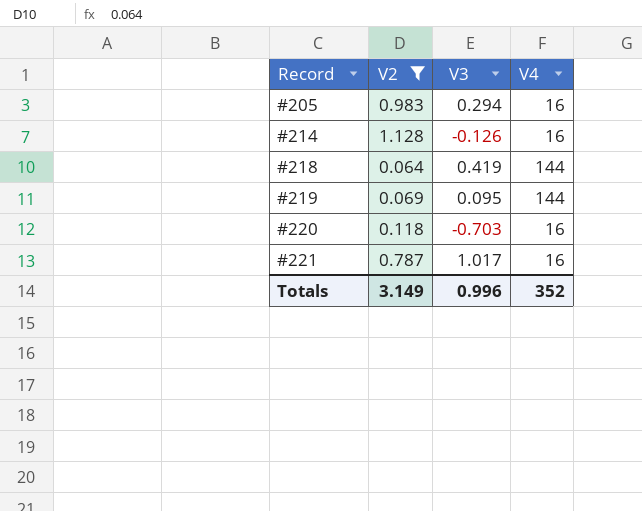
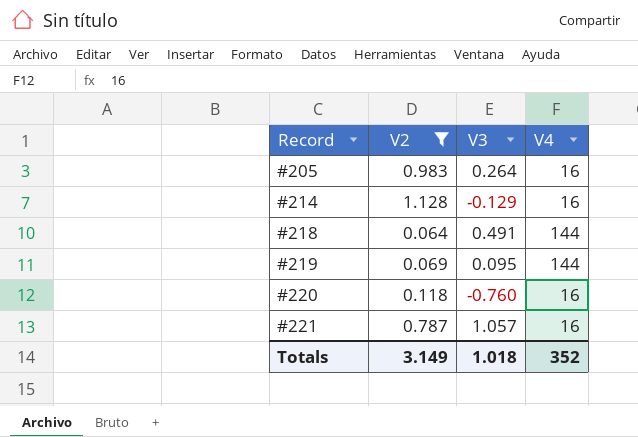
#205 | V3: 0.294 -> 0.264
#214 | V3: -0.126 -> -0.129
#218 | V3: 0.419 -> 0.491
#220 | V3: -0.703 -> -0.760
#221 | V3: 1.017 -> 1.057
Totals | V3: 0.996 -> 1.018

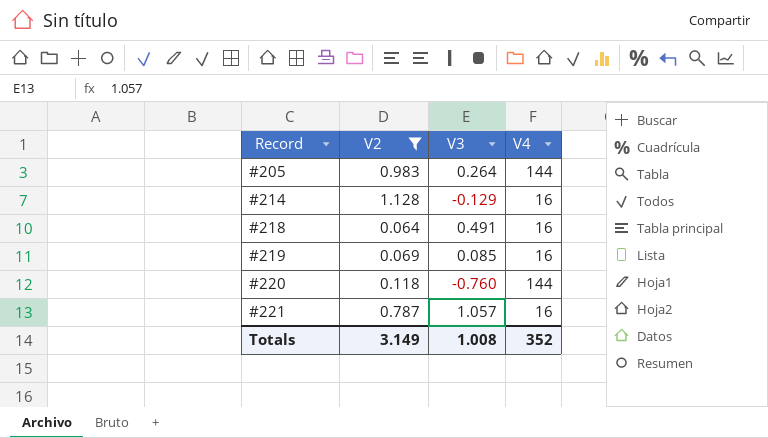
#205 | V4: 16 -> 144
#218 | V4: 144 -> 16
#219 | V3: 0.095 -> 0.085
#219 | V4: 144 -> 16
#220 | V4: 16 -> 144
Totals | V3: 1.018 -> 1.008

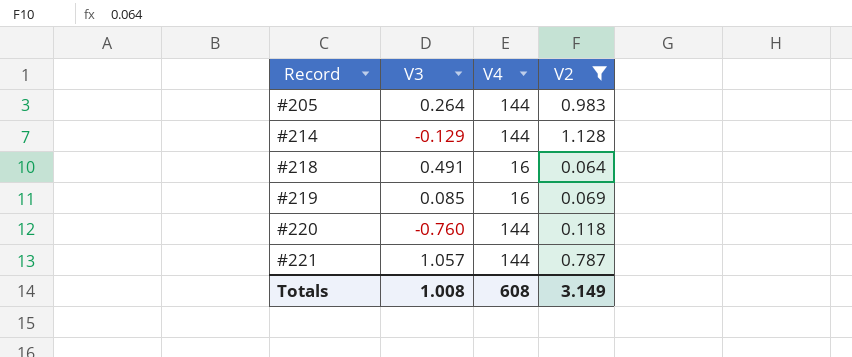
column V2 | position: 2 -> 4
#214 | V4: 16 -> 144
#221 | V4: 16 -> 144
Totals | V4: 352 -> 608

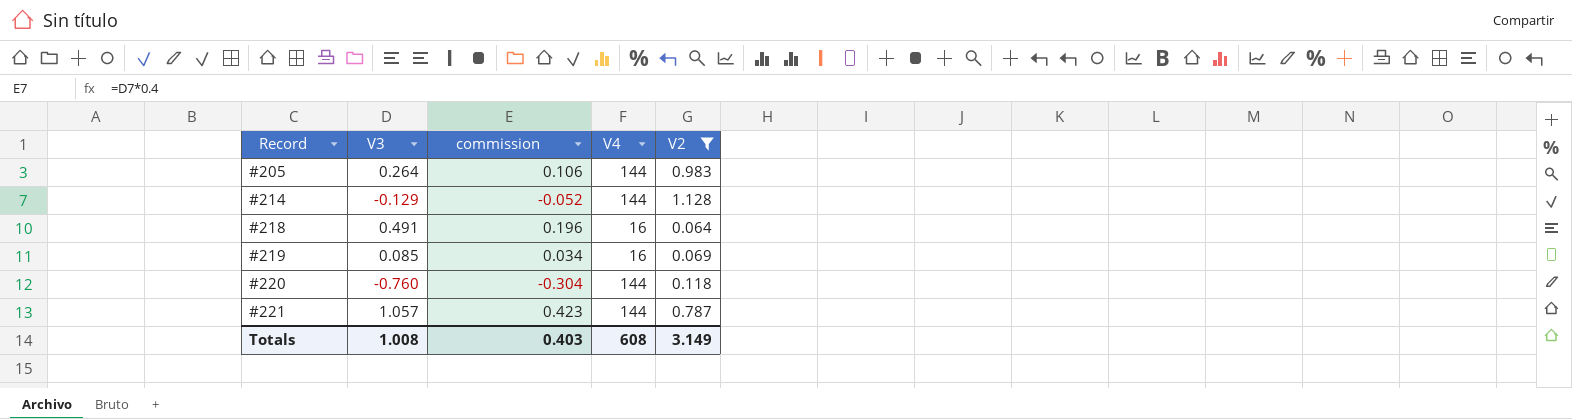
column commission | formula: none -> [V3] * 0.4

